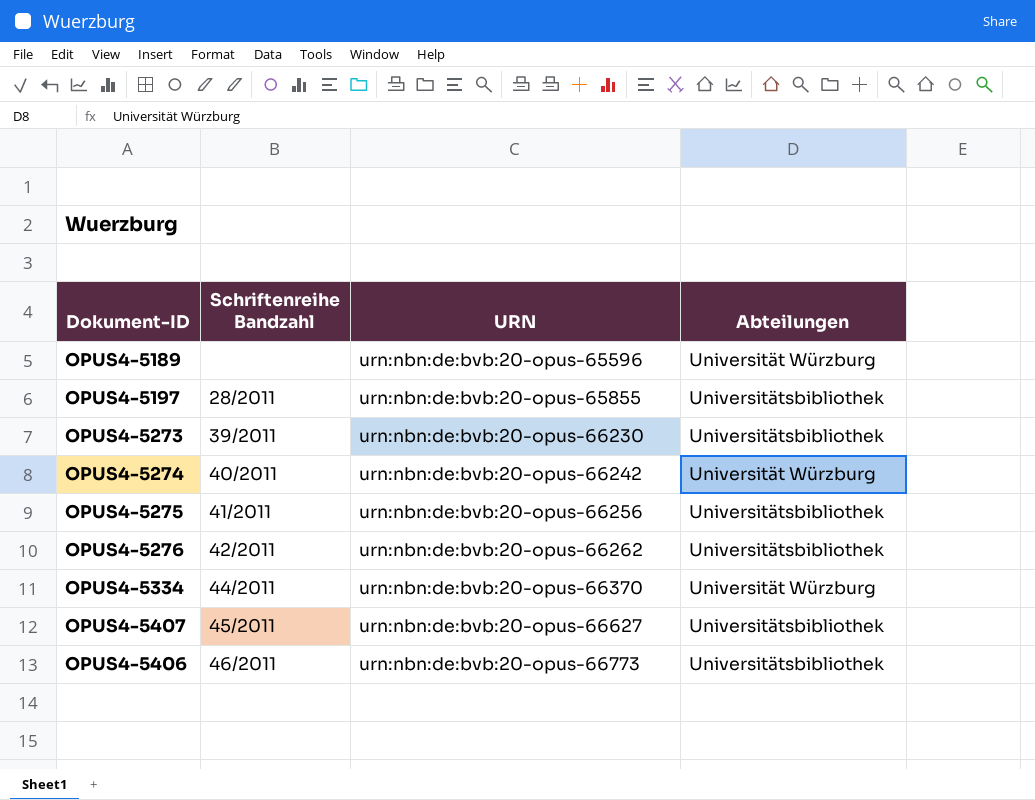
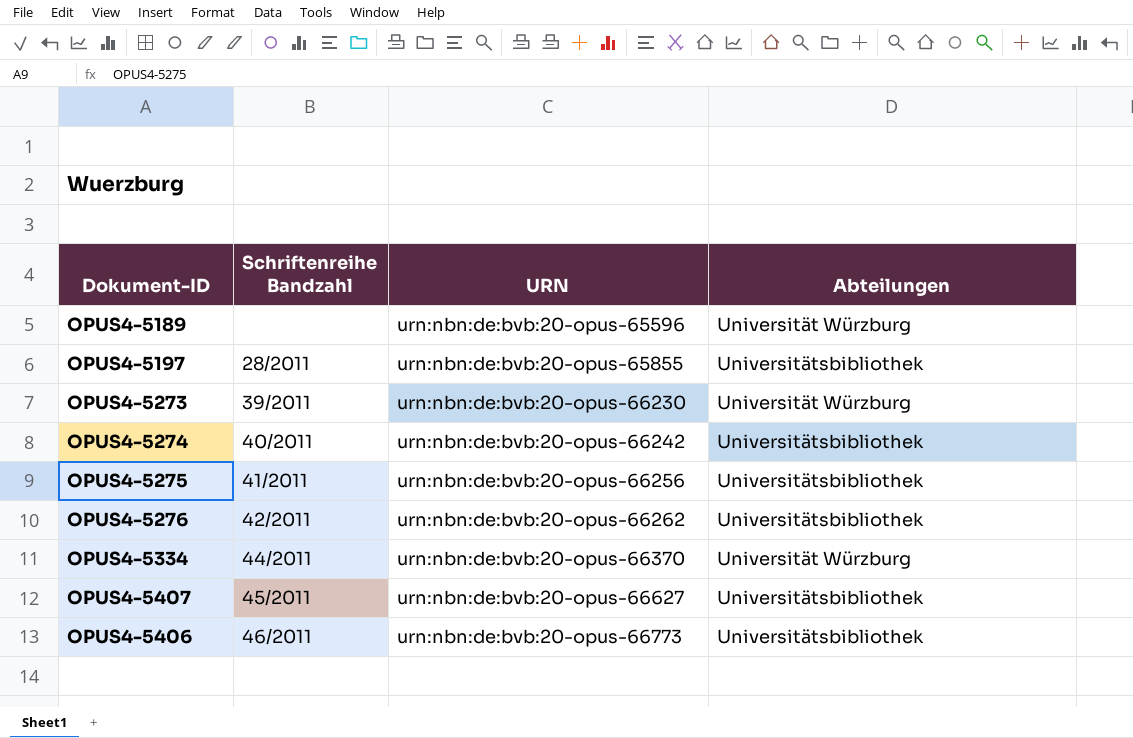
OPUS4-5273 | Abteilungen: Universitätsbibliothek -> Universität Würzburg
OPUS4-5274 | Abteilungen: Universität Würzburg -> Universitätsbibliothek

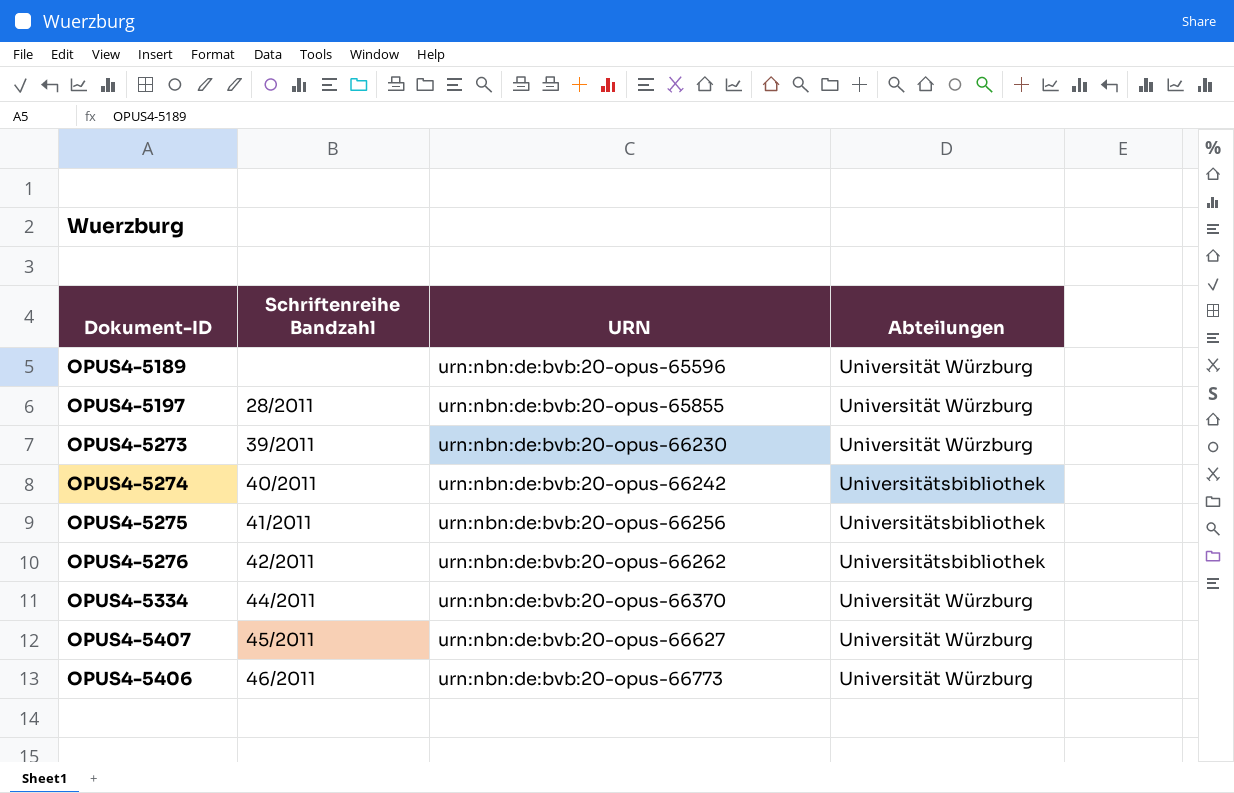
OPUS4-5197 | Abteilungen: Universitätsbibliothek -> Universität Würzburg
OPUS4-5407 | Abteilungen: Universitätsbibliothek -> Universität Würzburg
OPUS4-5406 | Abteilungen: Universitätsbibliothek -> Universität Würzburg

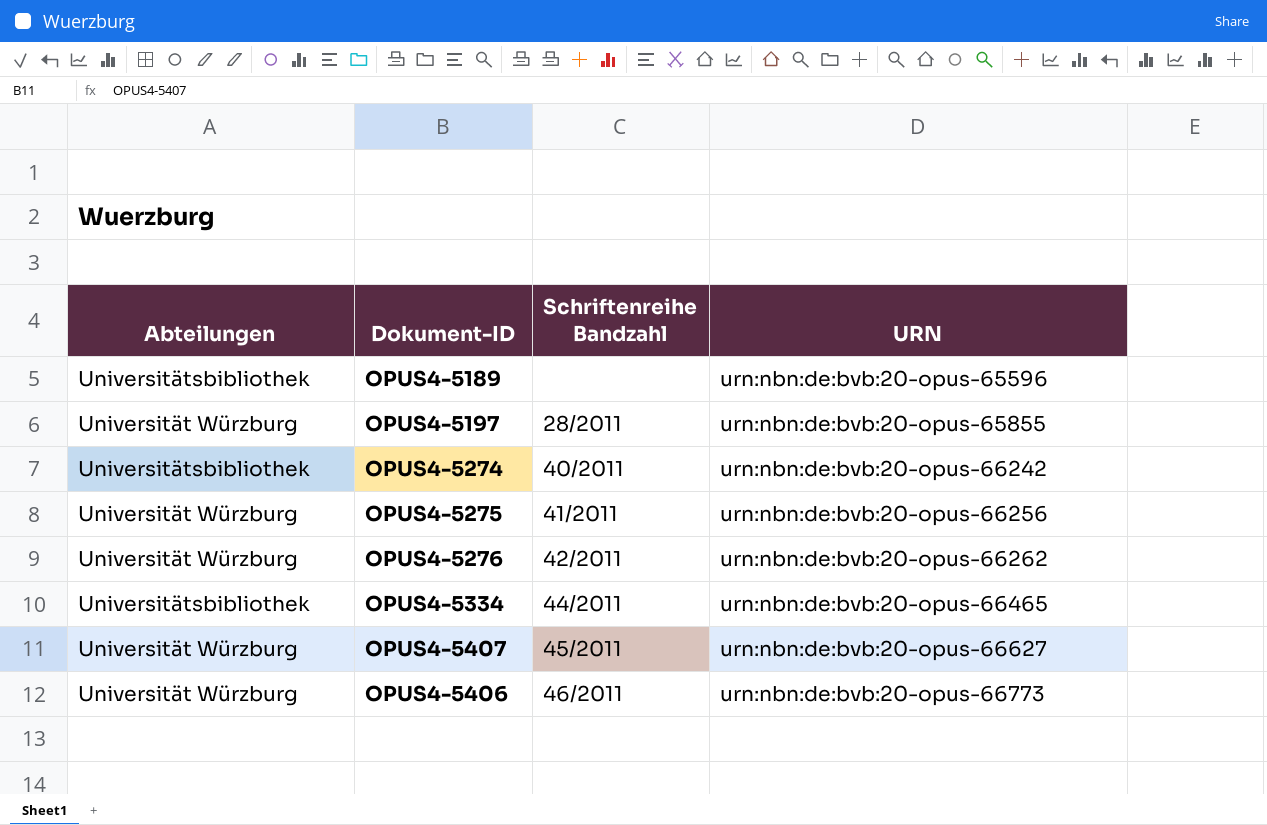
column Abteilungen | position: 4 -> 1
row OPUS4-5273: 39/2011 | urn:nbn:de:bvb:20-opus-66230 | Universität Würzburg -> none
OPUS4-5189 | Abteilungen: Universität Würzburg -> Universitätsbibliothek
OPUS4-5275 | Abteilungen: Universitätsbibliothek -> Universität Würzburg
OPUS4-5276 | Abteilungen: Universitätsbibliothek -> Universität Würzburg
OPUS4-5334 | Abteilungen: Universität Würzburg -> Universitätsbibliothek
OPUS4-5334 | URN: urn:nbn:de:bvb:20-opus-66370 -> urn:nbn:de:bvb:20-opus-66465

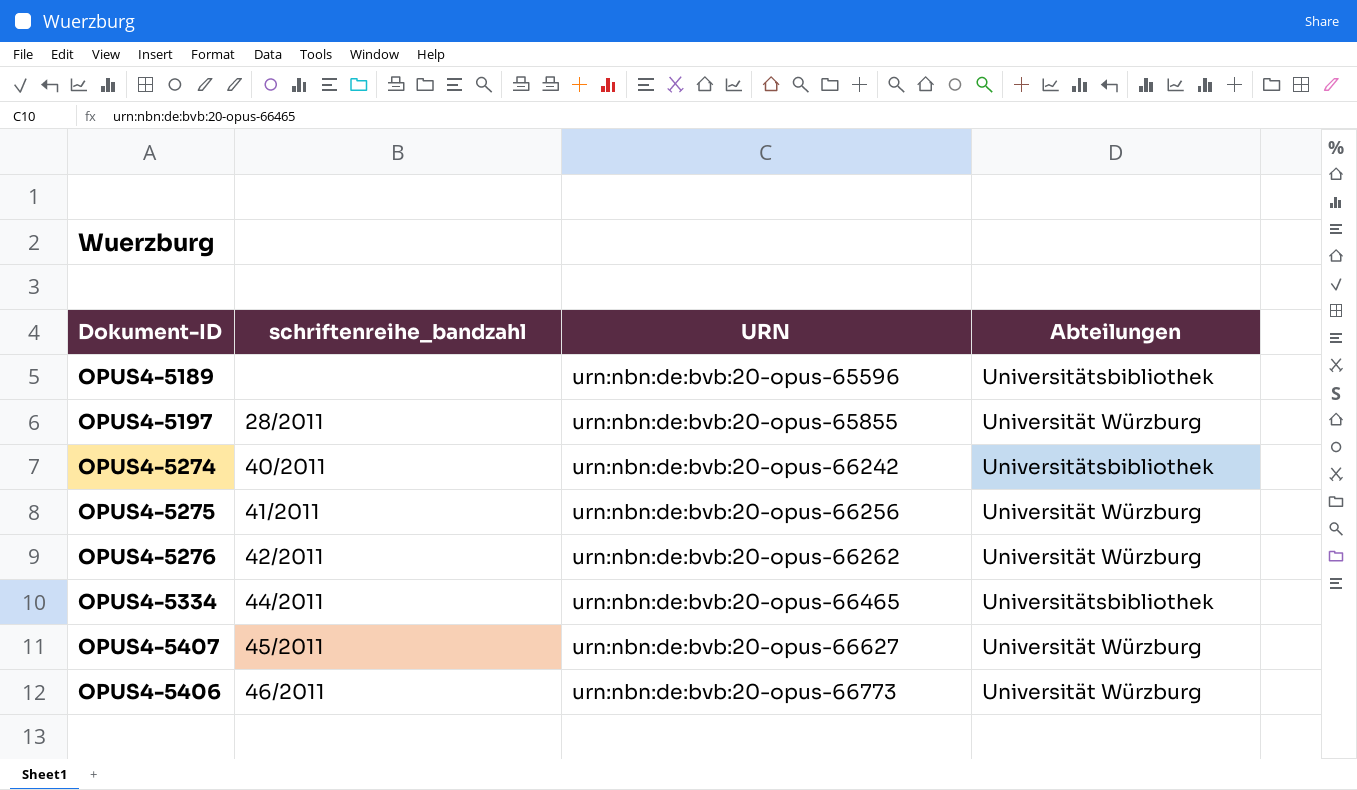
column name: Schriftenreihe Bandzahl -> schriftenreihe_bandzahl
column Abteilungen | position: 1 -> 4

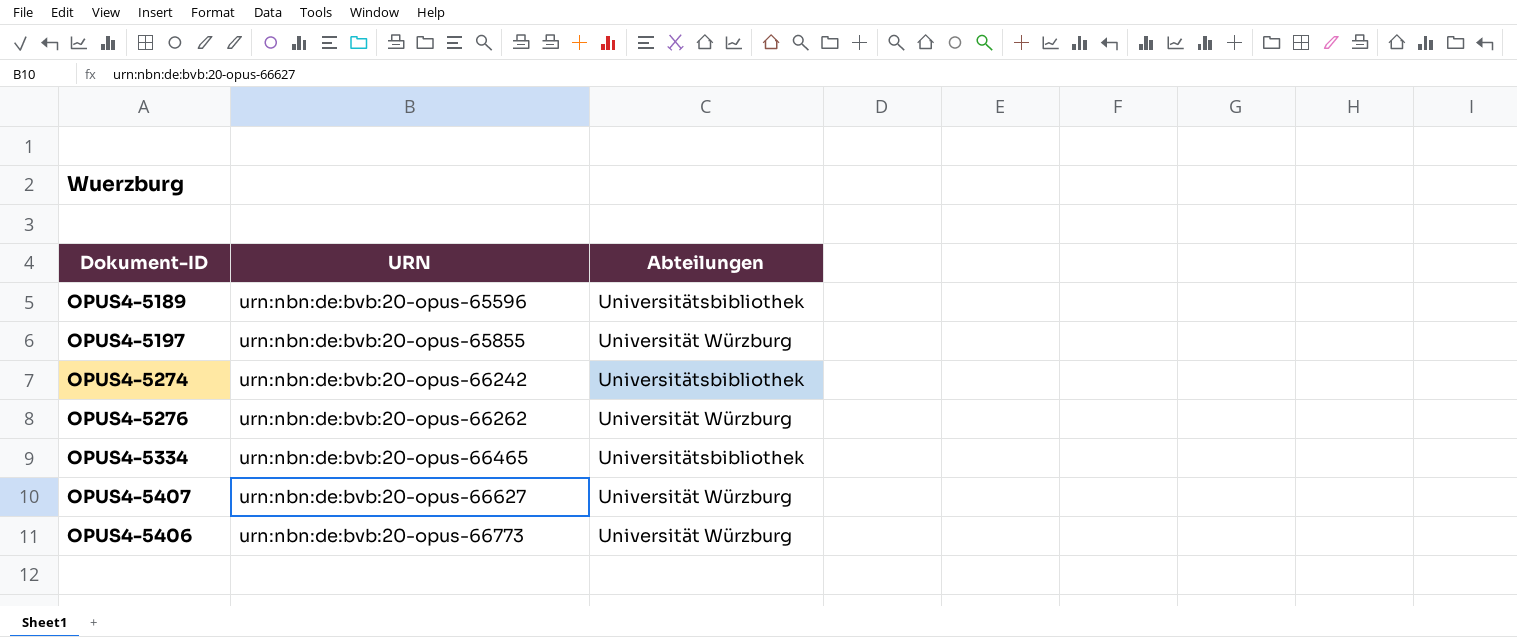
column schriftenreihe_bandzahl | position: 2 -> none
row OPUS4-5275: 41/2011 | urn:nbn:de:bvb:20-opus-66256 | Universität Würzburg -> none

